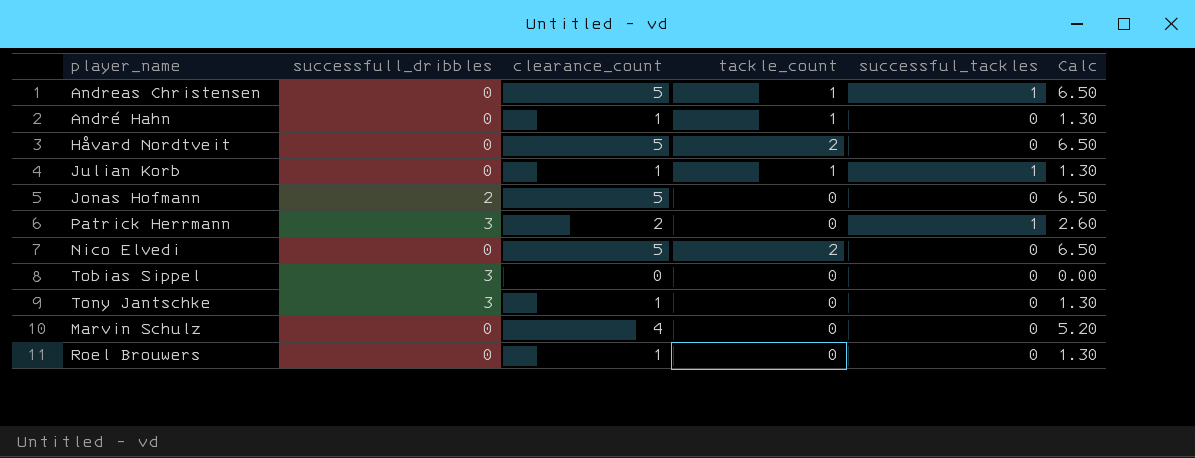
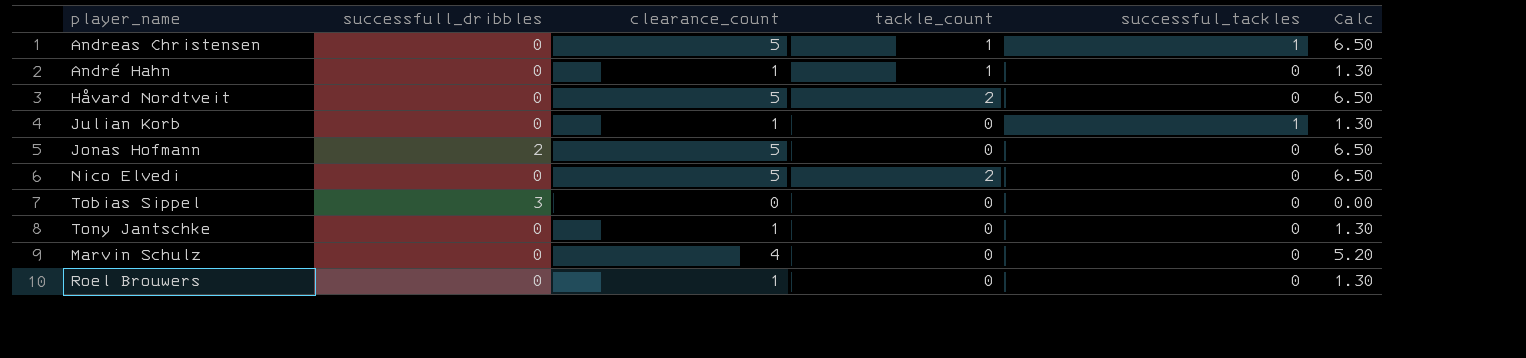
row Patrick Herrmann: 3 | 2 | 0 | 1 | 2.60 -> none
Julian Korb | tackle_count: 1 -> 0
Tony Jantschke | successfull_dribbles: 3 -> 0

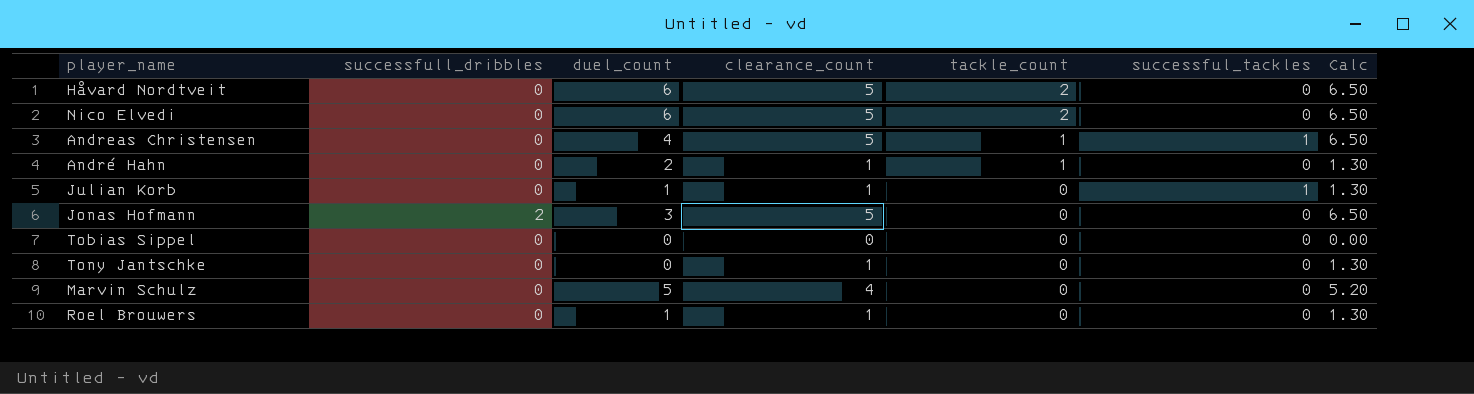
row order: none -> tackle_count descending
column duel_count | position: none -> 3
Tobias Sippel | successfull_dribbles: 3 -> 0

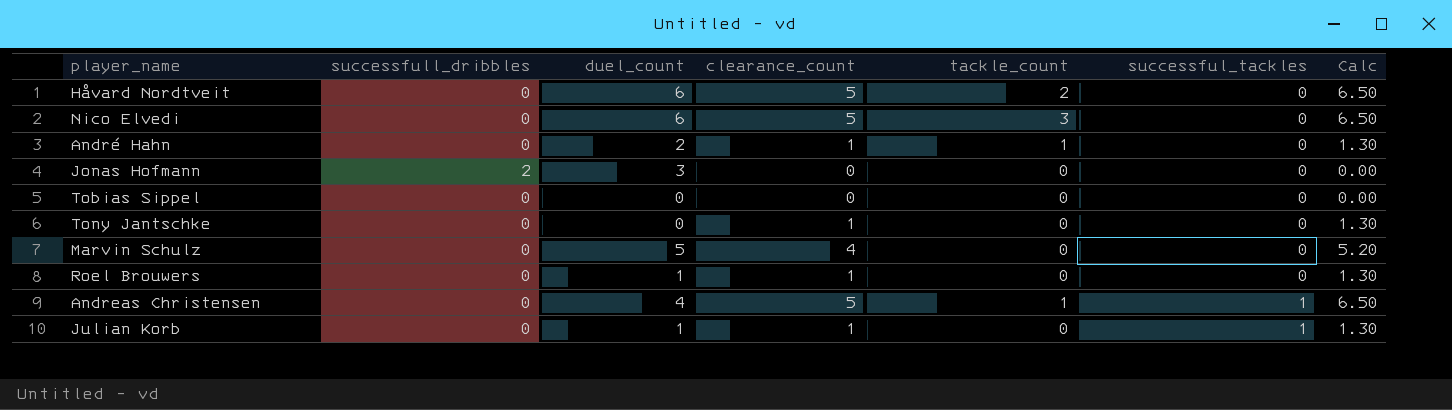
row order: tackle_count descending -> successful_tackles ascending
Nico Elvedi | tackle_count: 2 -> 3
Jonas Hofmann | clearance_count: 5 -> 0
Jonas Hofmann | Calc: 6.50 -> 0.00

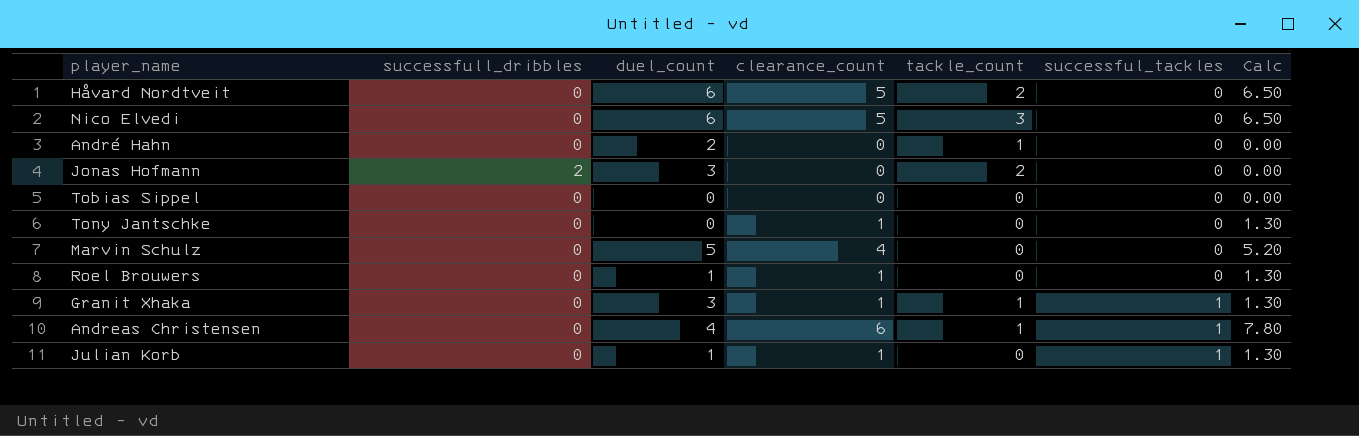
André Hahn | clearance_count: 1 -> 0
André Hahn | Calc: 1.30 -> 0.00
Jonas Hofmann | tackle_count: 0 -> 2
row Granit Xhaka: none -> 0 | 3 | 1 | 1 | 1 | 1.30
Andreas Christensen | clearance_count: 5 -> 6
Andreas Christensen | Calc: 6.50 -> 7.80

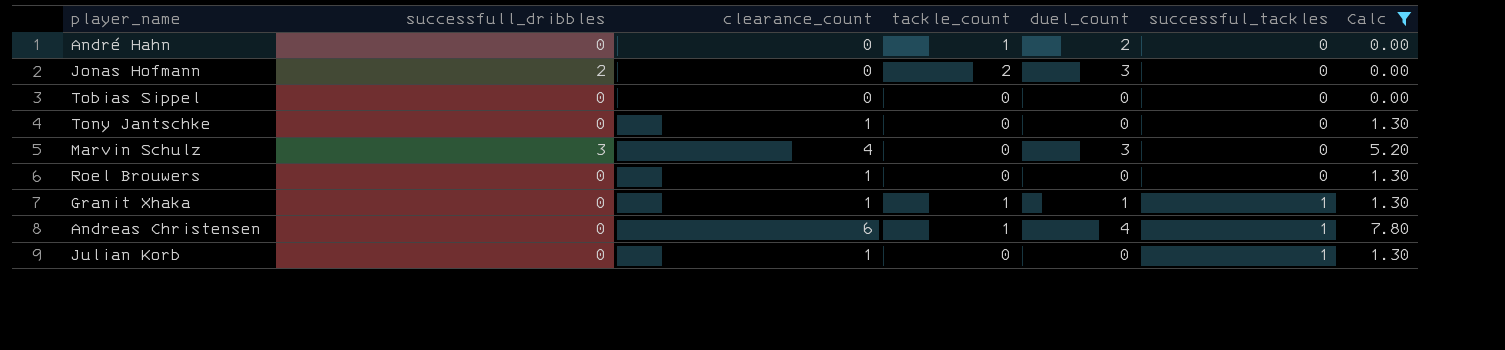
filter: none -> Calc != 6.50
column duel_count | position: 3 -> 5
Marvin Schulz | successfull_dribbles: 0 -> 3
Marvin Schulz | duel_count: 5 -> 3
Roel Brouwers | duel_count: 1 -> 0
Granit Xhaka | duel_count: 3 -> 1
Julian Korb | duel_count: 1 -> 0

